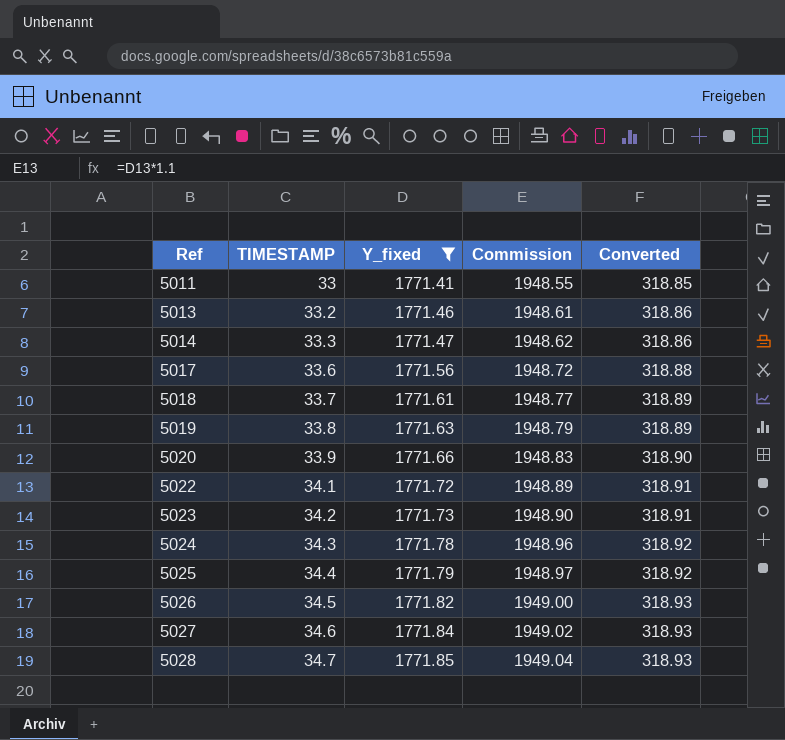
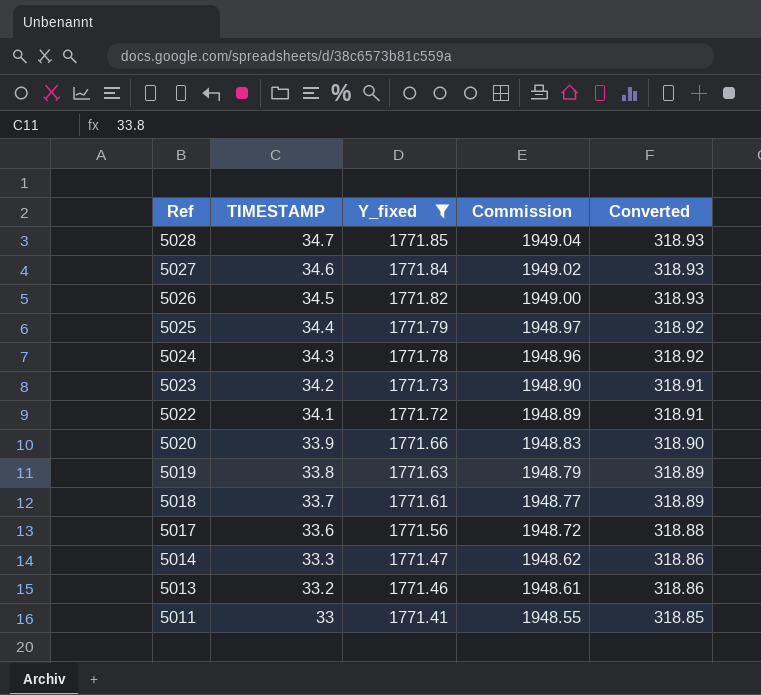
row order: Ref ascending -> Ref descending

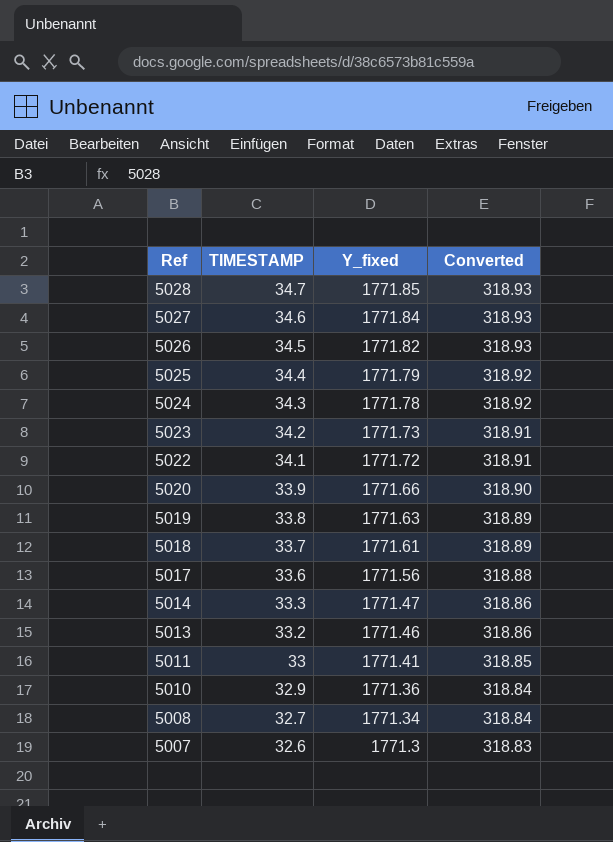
filter: Y_fixed >= 1771.41 -> none
column Commission | formula: [Y_fixed] * 1.1 -> none

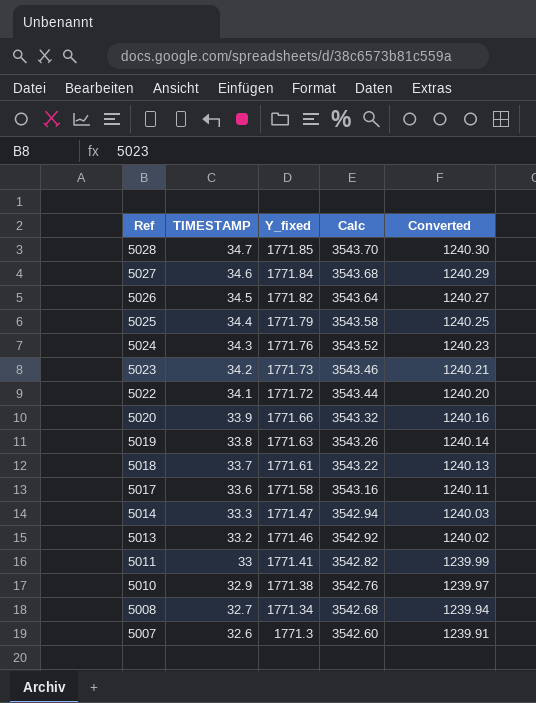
column Calc | formula: none -> [Y_fixed] * 2
column Converted | formula: [Y_fixed] * 0.18 -> [Y_fixed] * 0.7
5024 | Y_fixed: 1771.78 -> 1771.76
5017 | Y_fixed: 1771.56 -> 1771.58
5010 | Y_fixed: 1771.36 -> 1771.38

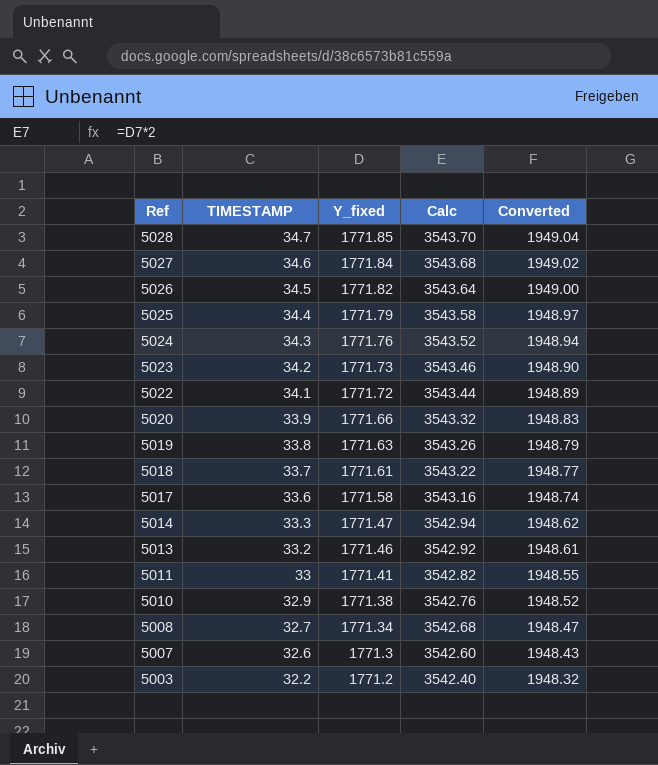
column Converted | formula: [Y_fixed] * 0.7 -> [Y_fixed] * 1.1
row 5003: none -> 32.2 | 1771.2 | 3542.40 | 1948.32

